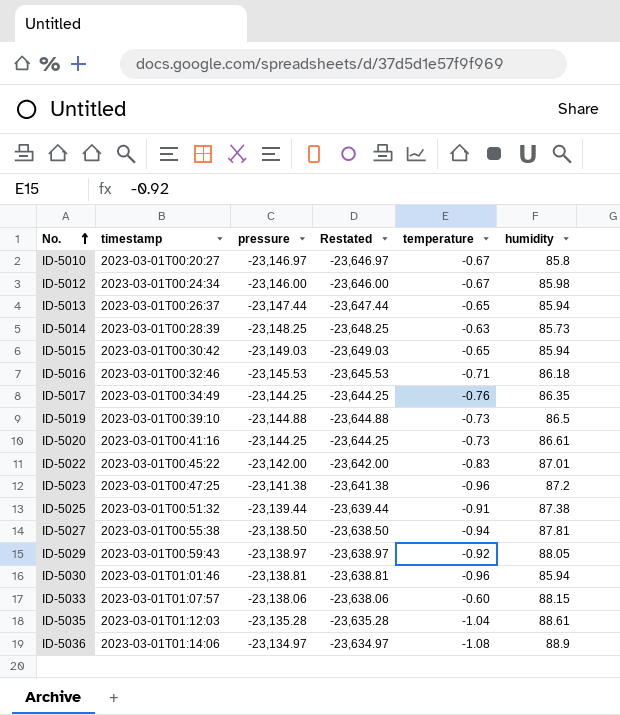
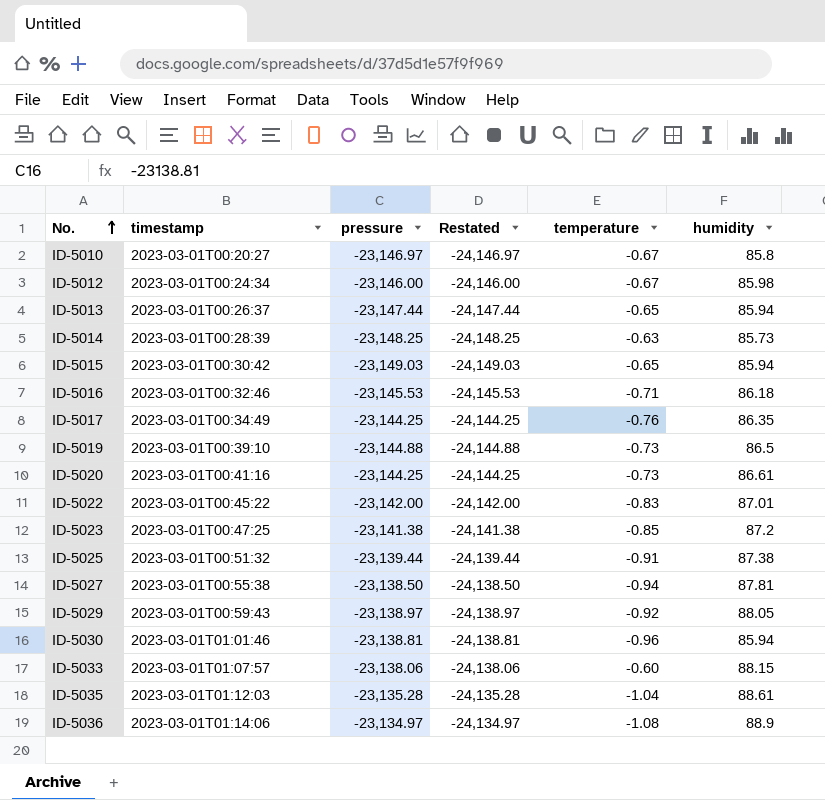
column Restated | formula: [pressure] - 500 -> [pressure] - 1000
ID-5023 | temperature: -0.96 -> -0.85

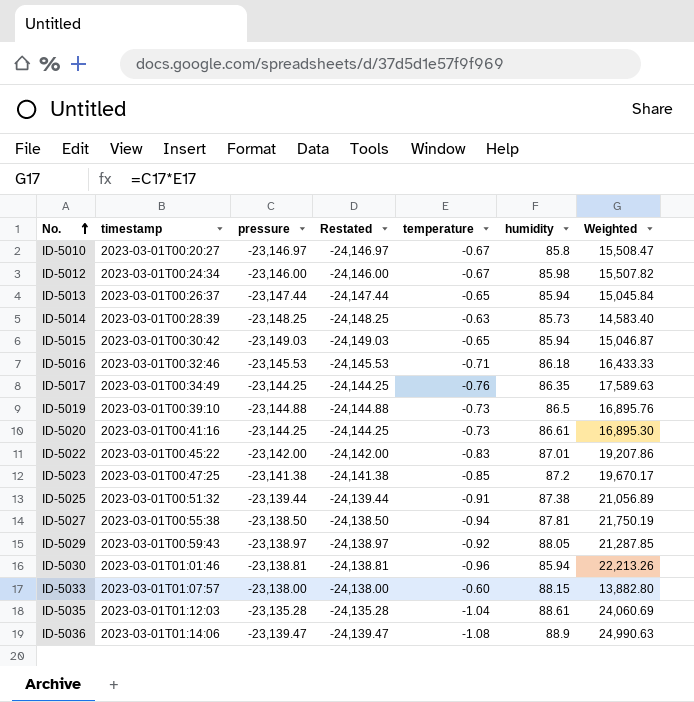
column Weighted | formula: none -> [pressure] * [temperature]
ID-5033 | pressure: -23,138.06 -> -23,138.00
ID-5033 | Restated: -24,138.06 -> -24,138.00
ID-5036 | pressure: -23,134.97 -> -23,139.47
ID-5036 | Restated: -24,134.97 -> -24,139.47

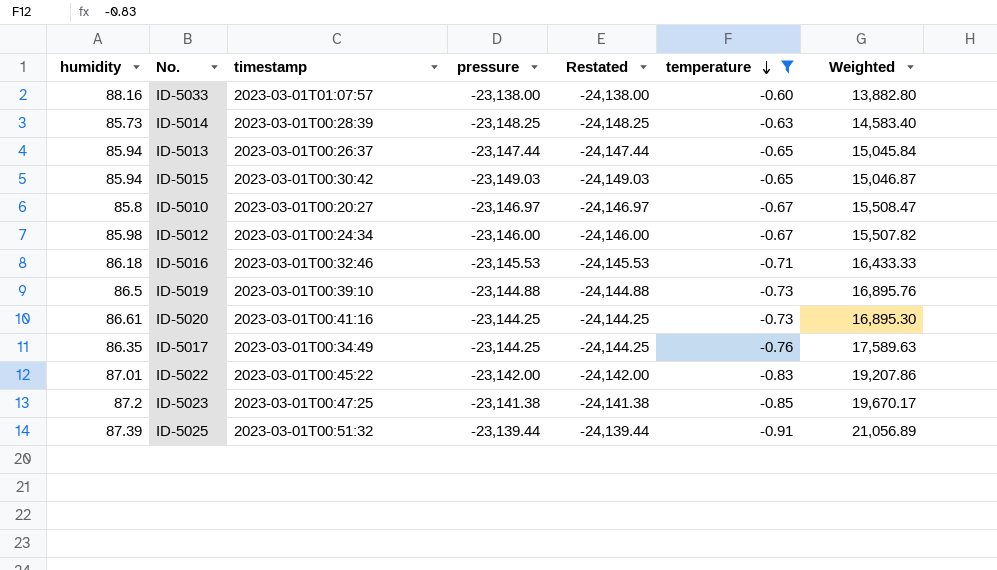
filter: none -> temperature >= -0.91
row order: No. ascending -> temperature descending
column humidity | position: 6 -> 1
ID-5033 | humidity: 88.15 -> 88.16
ID-5025 | humidity: 87.38 -> 87.39

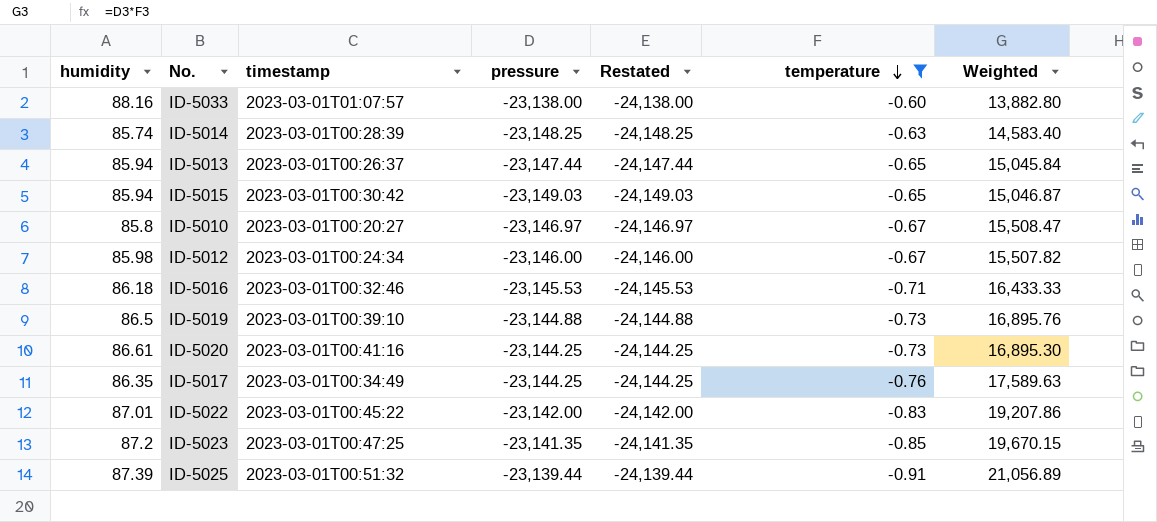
ID-5014 | humidity: 85.73 -> 85.74
ID-5023 | pressure: -23,141.38 -> -23,141.35
ID-5023 | Restated: -24,141.38 -> -24,141.35
ID-5023 | Weighted: 19,670.17 -> 19,670.15

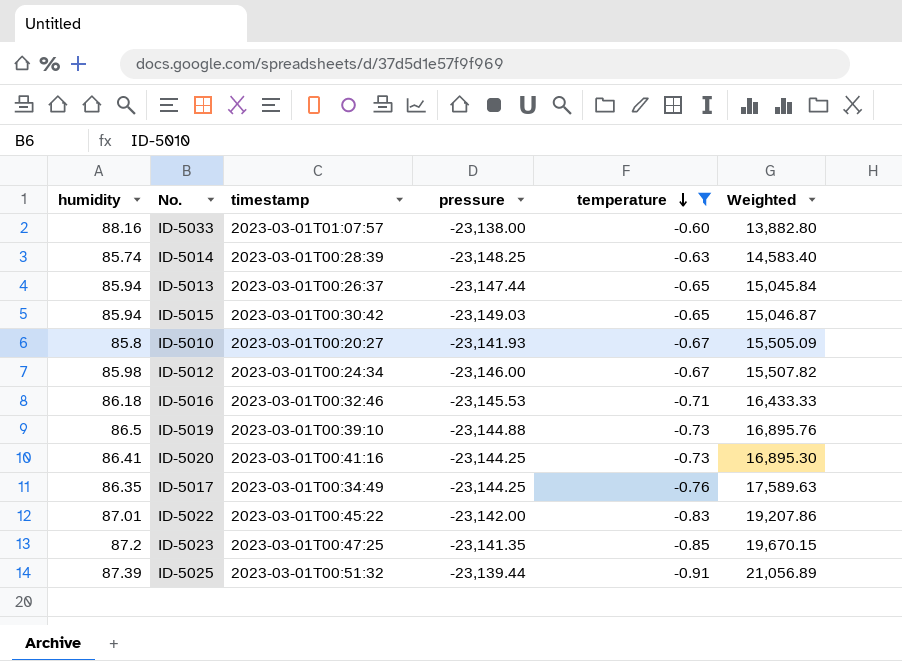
column Restated | formula: [pressure] - 1000 -> none
ID-5010 | pressure: -23,146.97 -> -23,141.93
ID-5010 | Weighted: 15,508.47 -> 15,505.09
ID-5020 | humidity: 86.61 -> 86.41

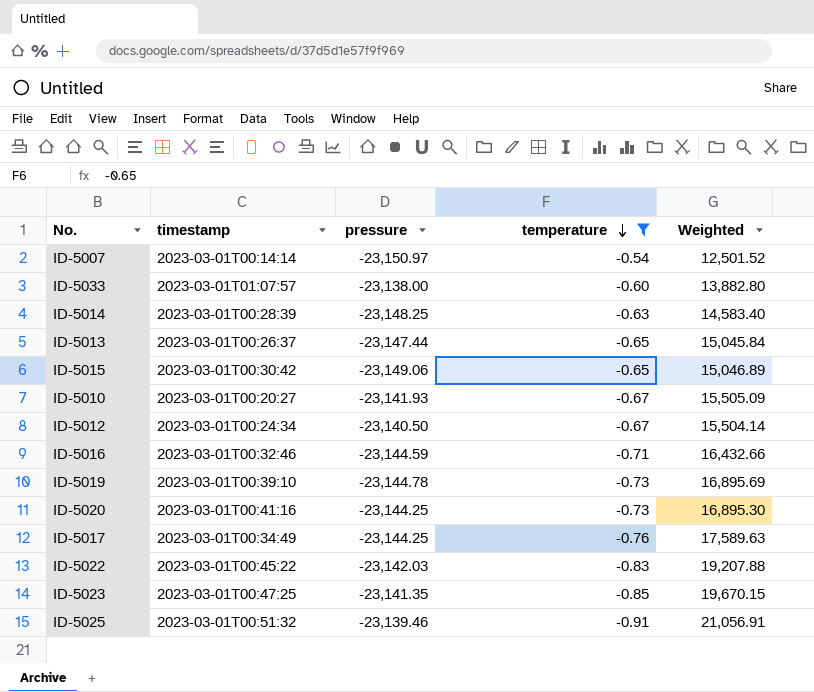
column humidity | position: 1 -> none
row ID-5007: none -> 2023-03-01T00:14:14 | -23,150.97 | -0.54 | 12,501.52
ID-5015 | pressure: -23,149.03 -> -23,149.06
ID-5015 | Weighted: 15,046.87 -> 15,046.89
ID-5012 | pressure: -23,146.00 -> -23,140.50
ID-5012 | Weighted: 15,507.82 -> 15,504.14
ID-5016 | pressure: -23,145.53 -> -23,144.59
ID-5016 | Weighted: 16,433.33 -> 16,432.66
ID-5019 | pressure: -23,144.88 -> -23,144.78
ID-5019 | Weighted: 16,895.76 -> 16,895.69
ID-5022 | pressure: -23,142.00 -> -23,142.03
ID-5022 | Weighted: 19,207.86 -> 19,207.88
ID-5025 | pressure: -23,139.44 -> -23,139.46
ID-5025 | Weighted: 21,056.89 -> 21,056.91

